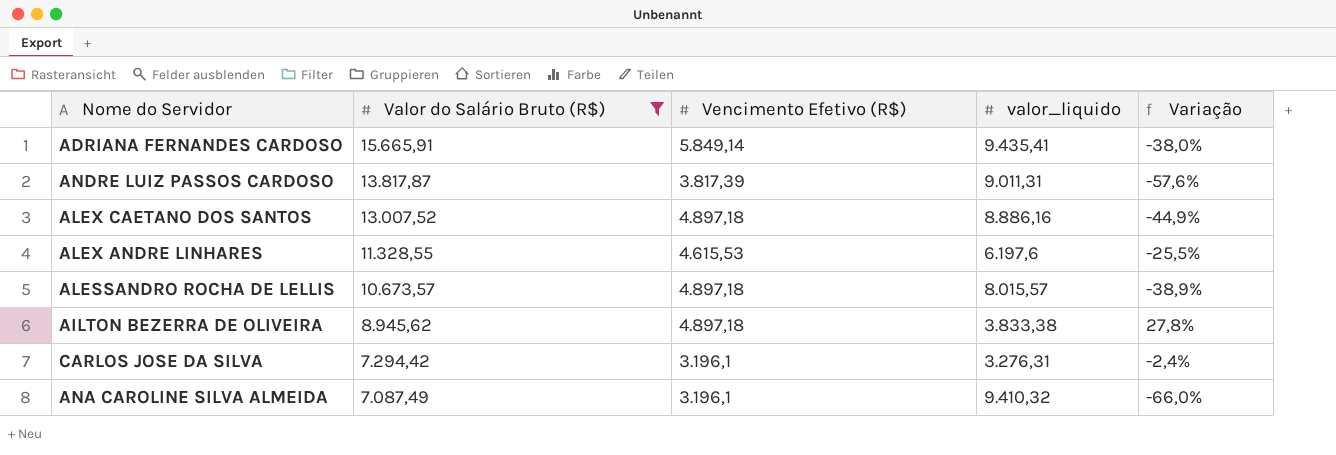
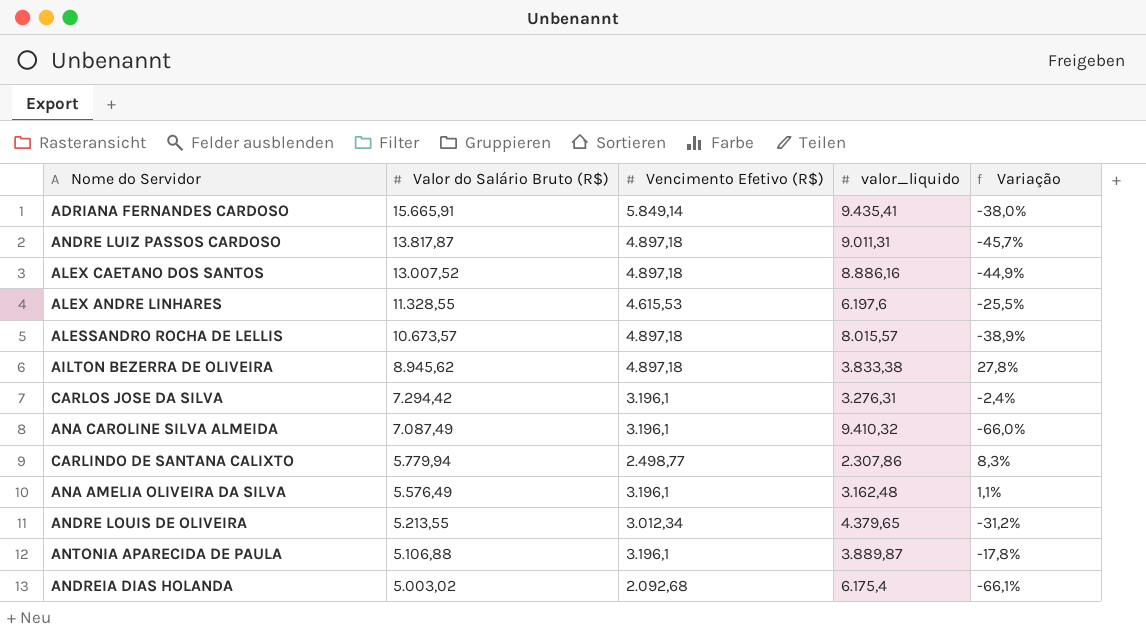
filter: Valor do Salário Bruto (R$) >= 7.087,49 -> none
ANDRE LUIZ PASSOS CARDOSO | Vencimento Efetivo (R$): 3.817,39 -> 4.897,18
ANDRE LUIZ PASSOS CARDOSO | Variação: -57,6% -> -45,7%

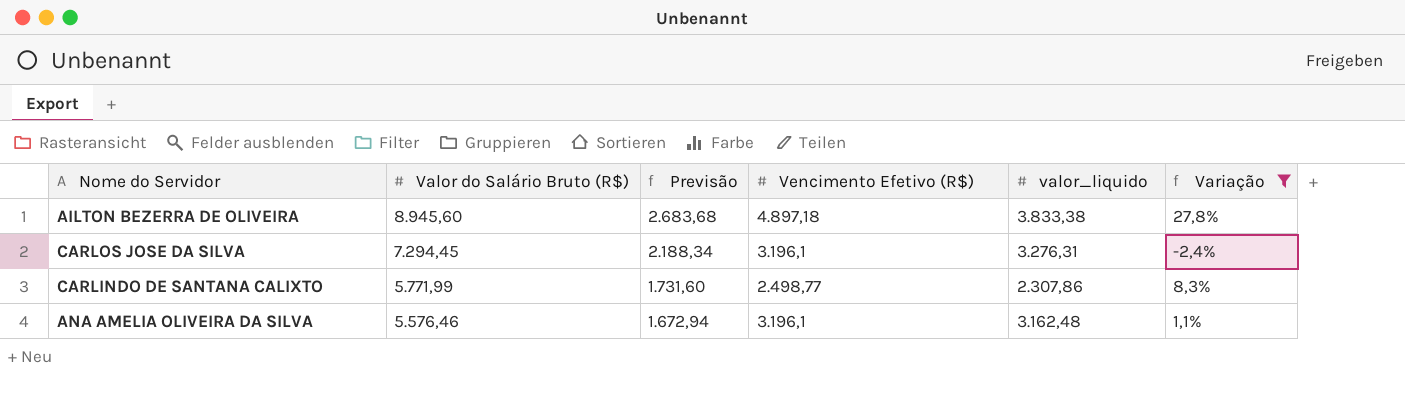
filter: none -> Variação >= -2,4%
column Previsão | formula: none -> [Valor do Salário Bruto (R$)] * 0,3
AILTON BEZERRA DE OLIVEIRA | Valor do Salário Bruto (R$): 8.945,62 -> 8.945,60
CARLOS JOSE DA SILVA | Valor do Salário Bruto (R$): 7.294,42 -> 7.294,45
CARLINDO DE SANTANA CALIXTO | Valor do Salário Bruto (R$): 5.779,94 -> 5.771,99
ANA AMELIA OLIVEIRA DA SILVA | Valor do Salário Bruto (R$): 5.576,49 -> 5.576,46

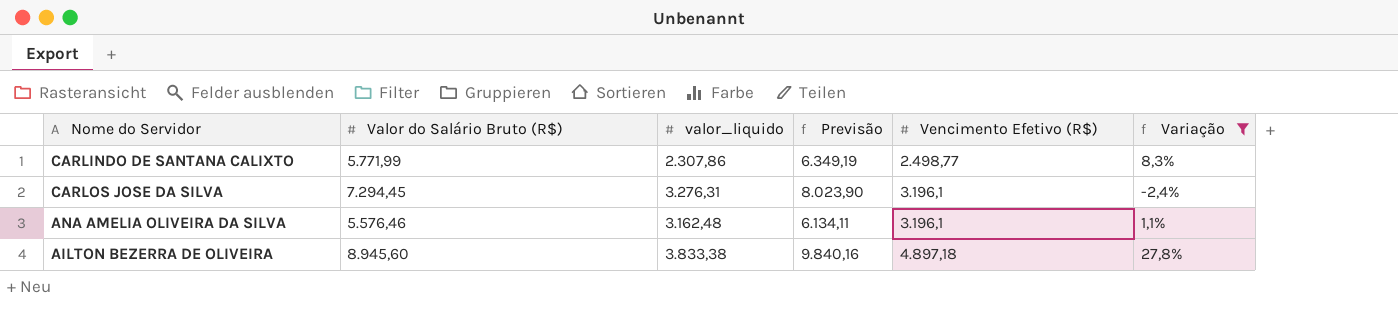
row order: Valor do Salário Bruto (R$) descending -> Vencimento Efetivo (R$) ascending
column valor_liquido | position: 5 -> 3
column Previsão | formula: [Valor do Salário Bruto (R$)] * 0,3 -> [Valor do Salário Bruto (R$)] * 1,1

